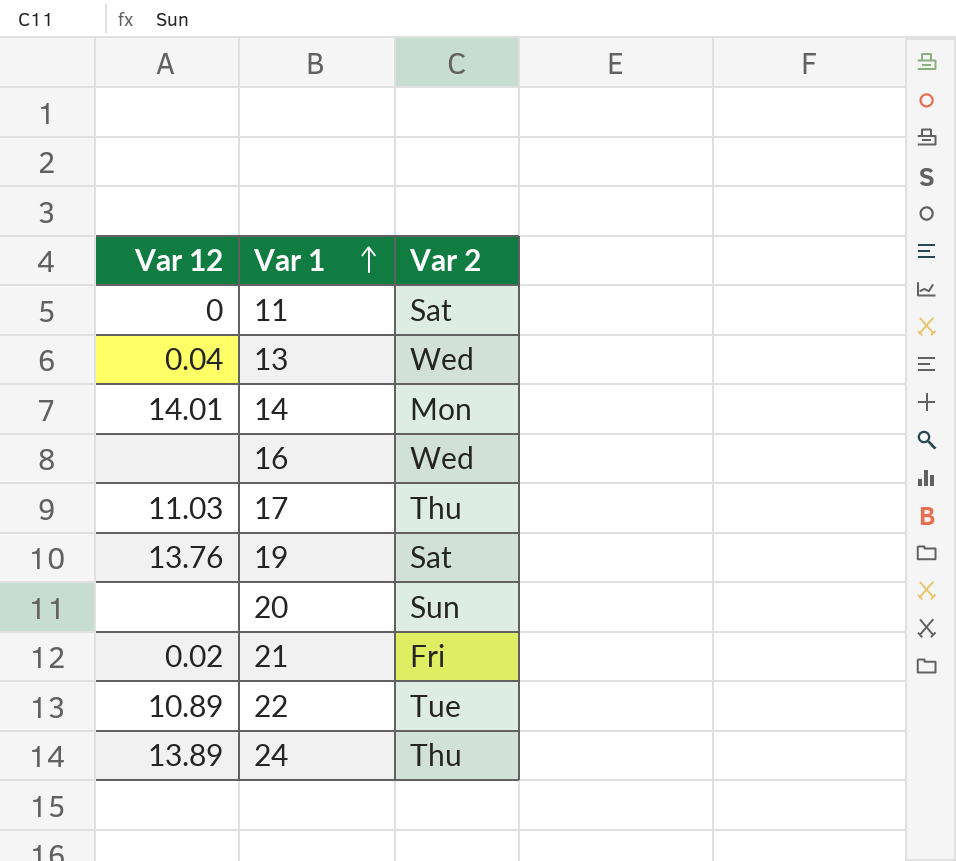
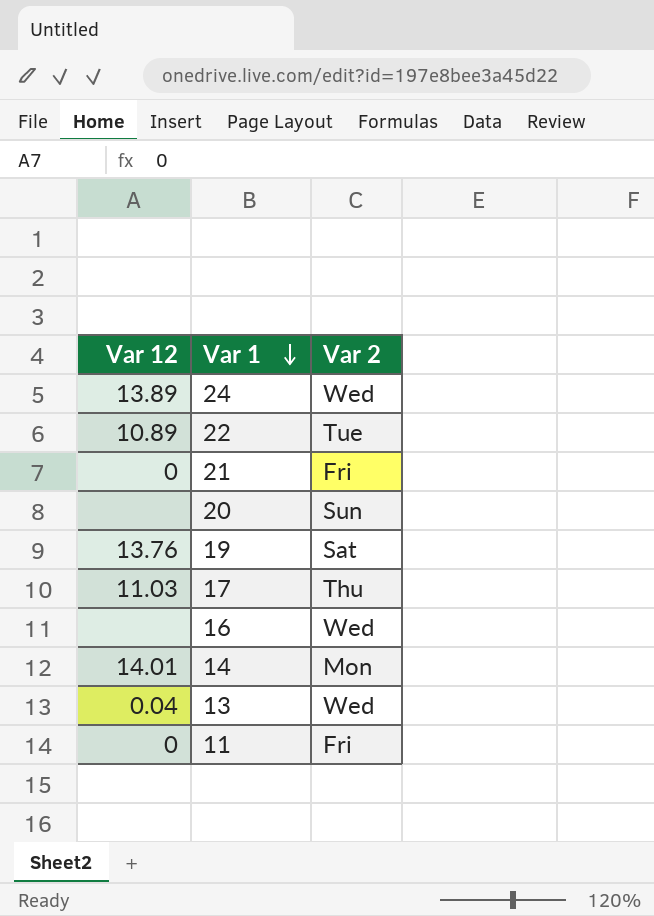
row order: Var 1 ascending -> Var 1 descending
24 | Var 2: Thu -> Wed
21 | Var 12: 0.02 -> 0
11 | Var 2: Sat -> Fri

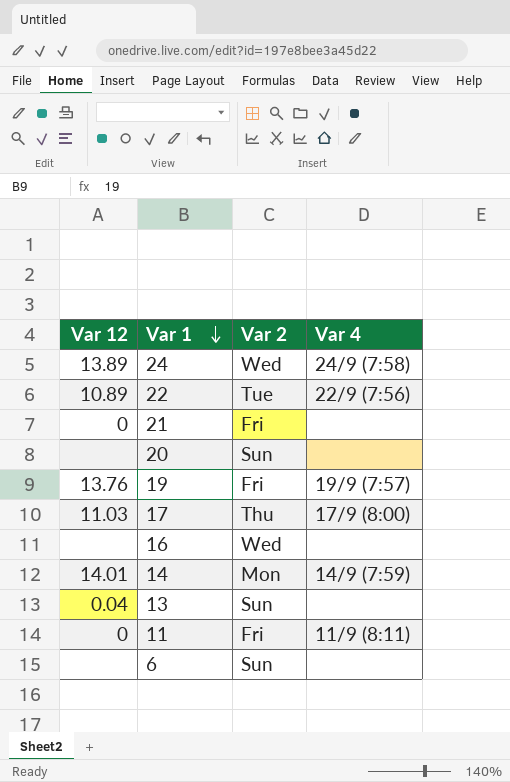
column Var 4 | position: none -> 4
19 | Var 2: Sat -> Fri
13 | Var 2: Wed -> Sun
row 6: none -> none | Sun | none

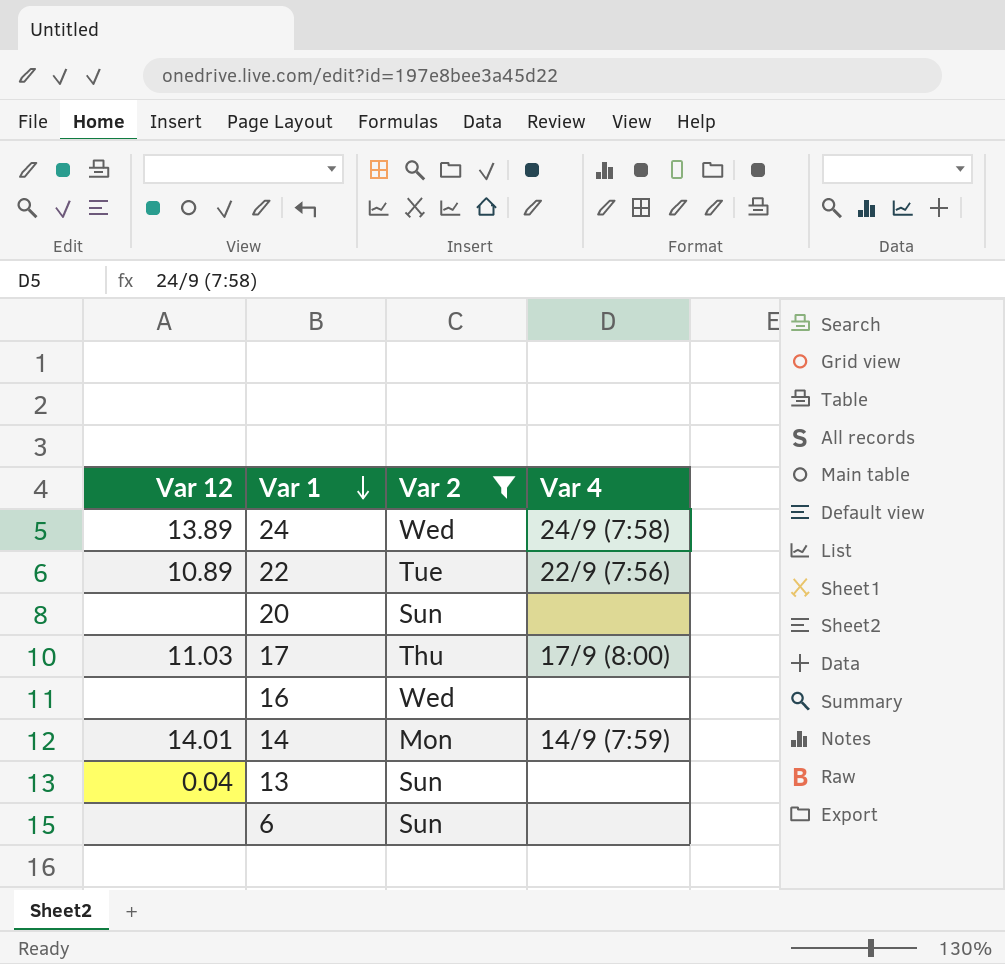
filter: none -> Var 2 != Fri

